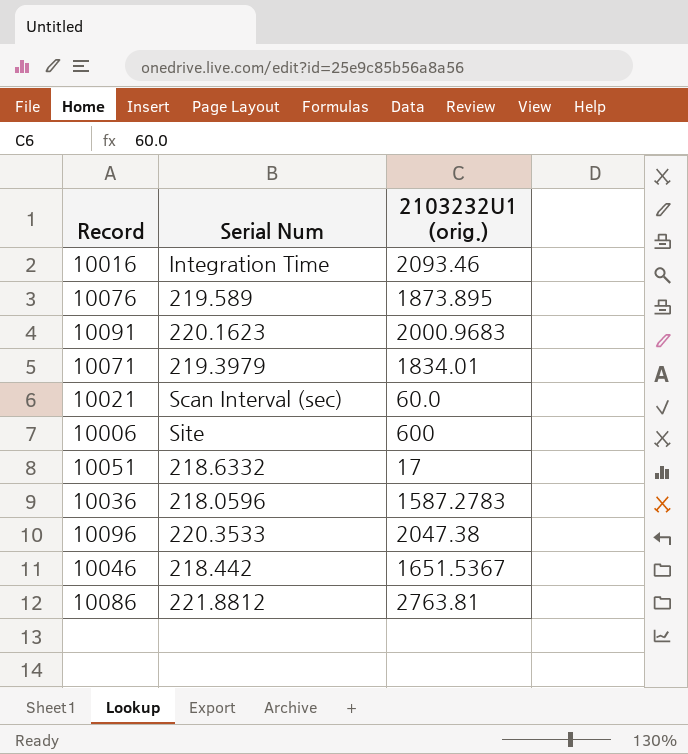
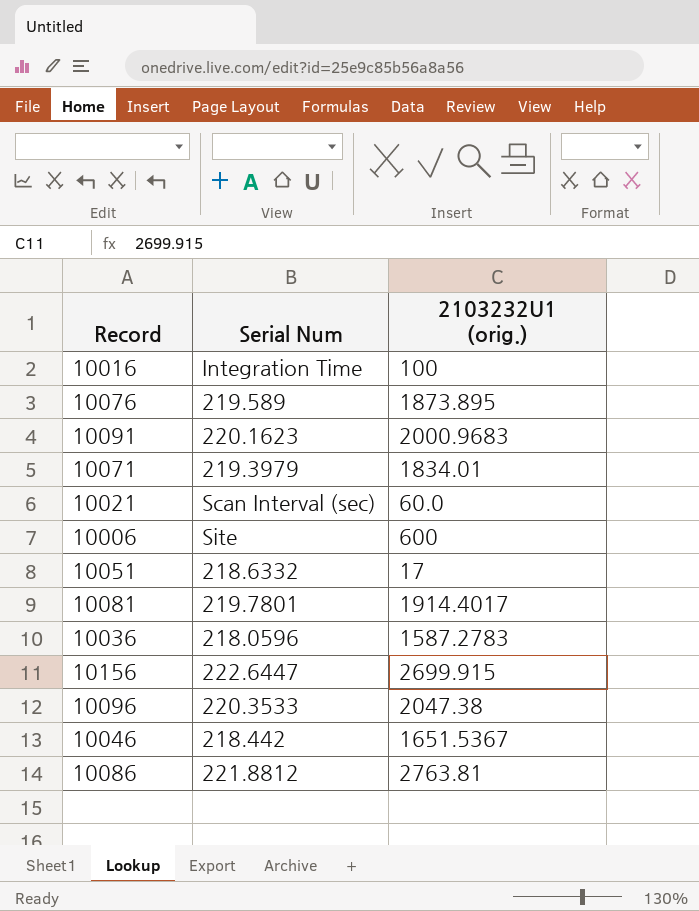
10016 | 2103232U1 (orig.): 2093.46 -> 100
row 10081: none -> 219.7801 | 1914.4017
row 10156: none -> 222.6447 | 2699.915

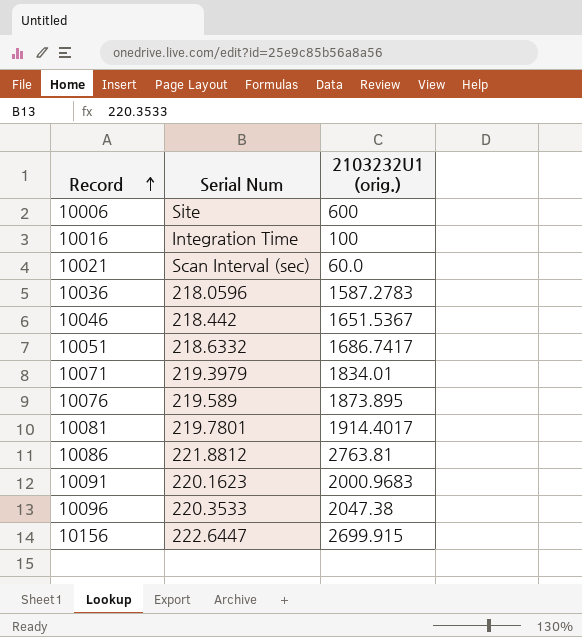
row order: none -> Record ascending
10051 | 2103232U1 (orig.): 17 -> 1686.7417

